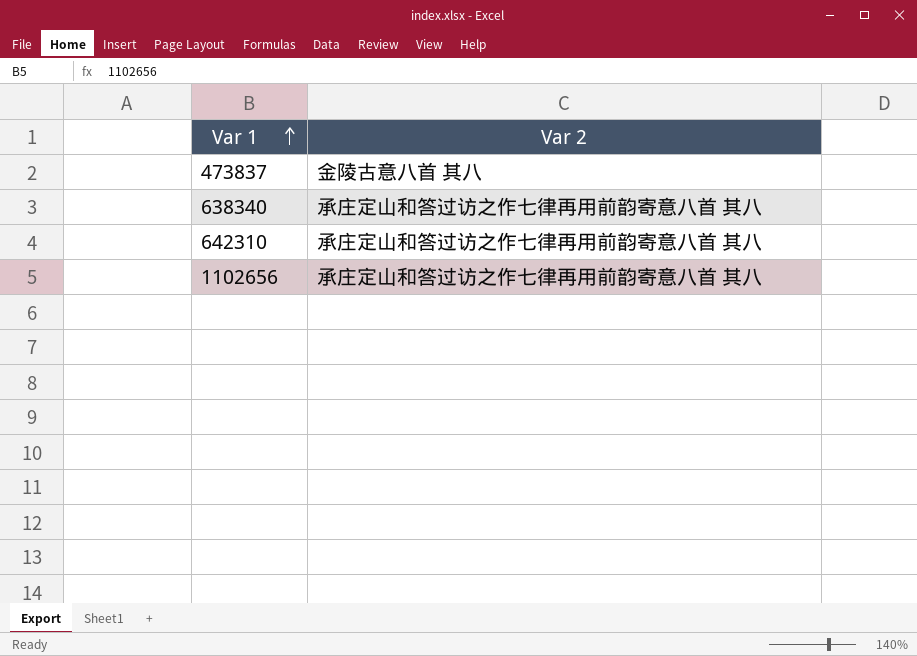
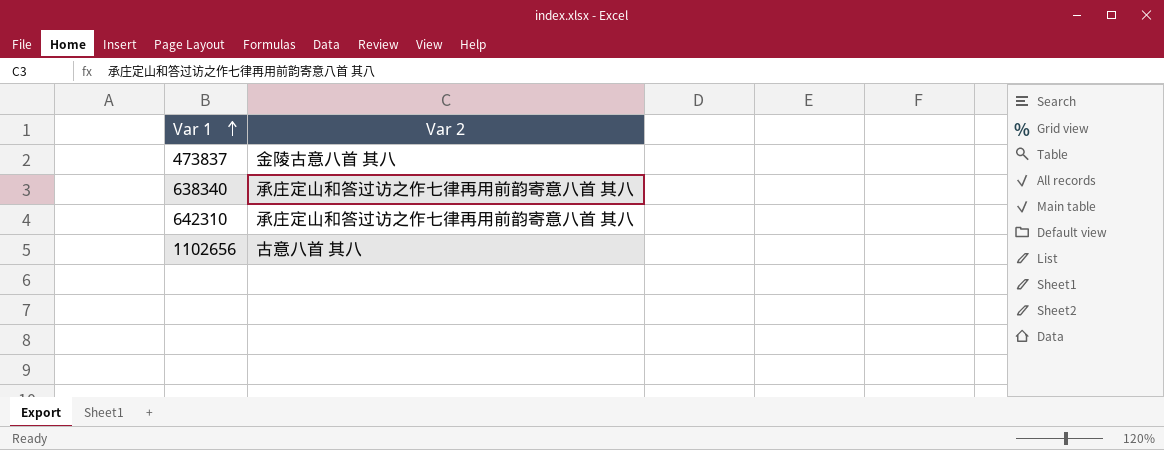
1102656 | Var 2: 承庄定山和答过访之作七律再用前韵寄意八首 其八 -> 古意八首 其八

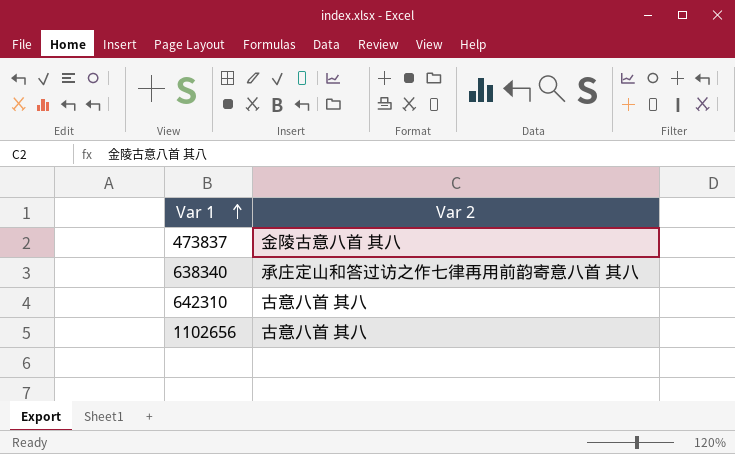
642310 | Var 2: 承庄定山和答过访之作七律再用前韵寄意八首 其八 -> 古意八首 其八

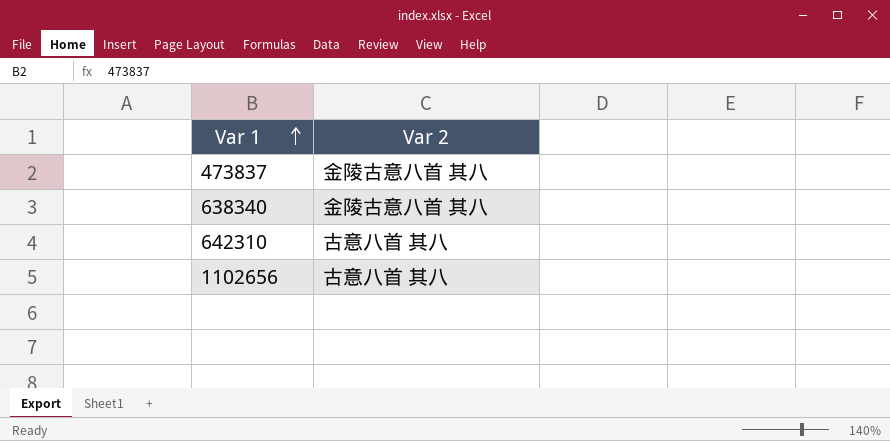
638340 | Var 2: 承庄定山和答过访之作七律再用前韵寄意八首 其八 -> 金陵古意八首 其八

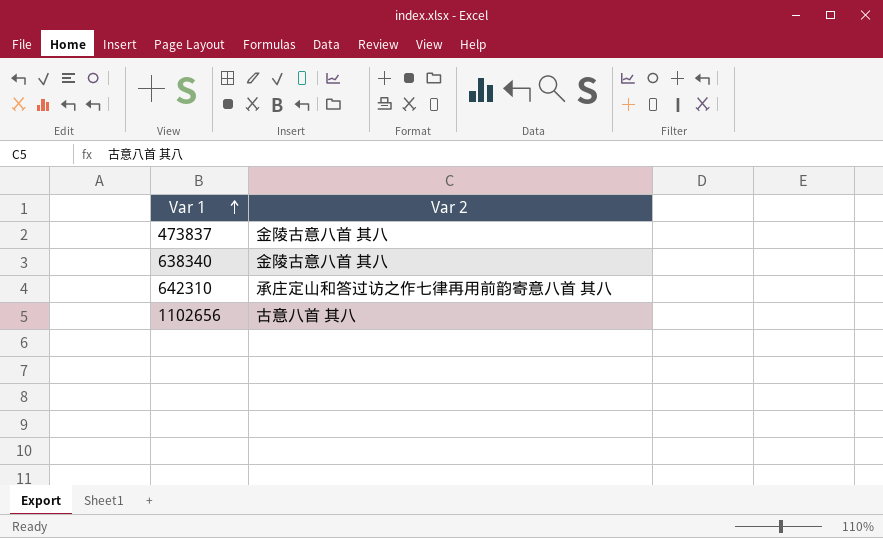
642310 | Var 2: 古意八首 其八 -> 承庄定山和答过访之作七律再用前韵寄意八首 其八

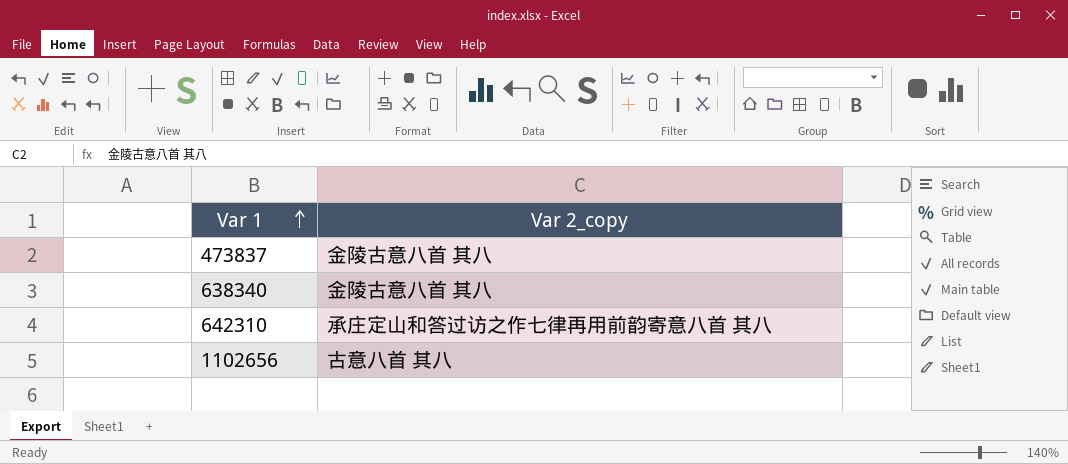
column name: Var 2 -> Var 2_copy

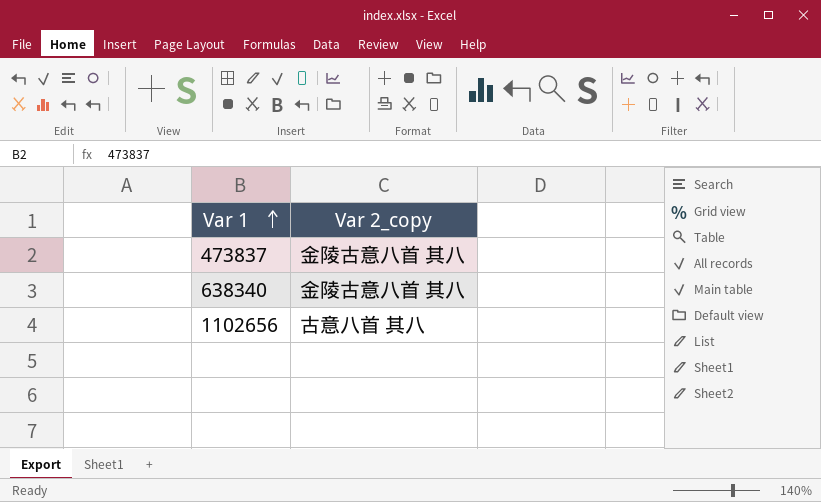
row 642310: 承庄定山和答过访之作七律再用前韵寄意八首 其八 -> none

